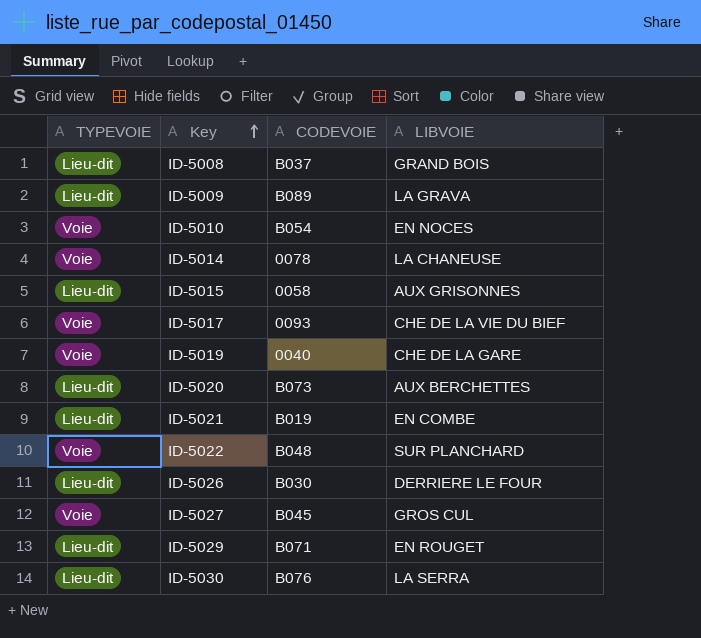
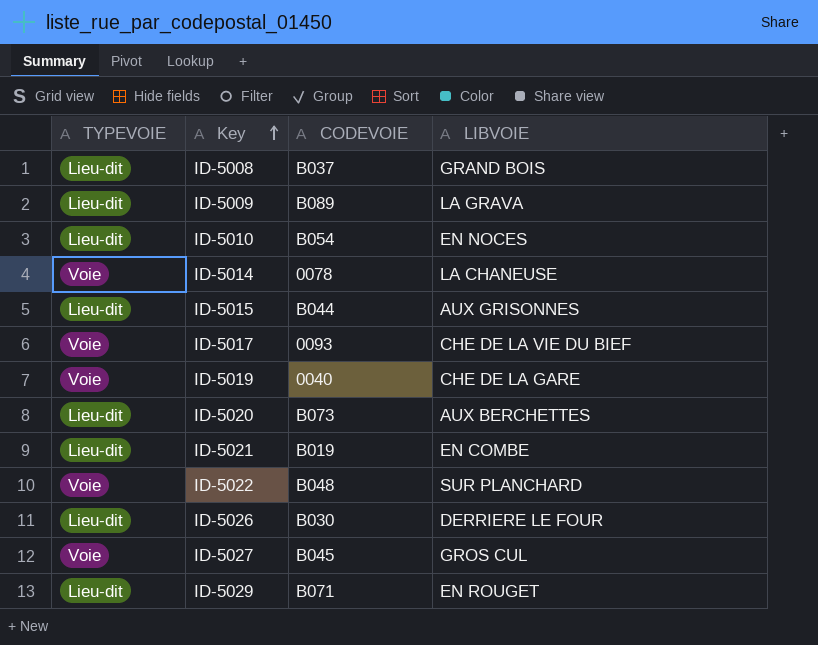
row ID-5030: Lieu-dit | B076 | LA SERRA -> none
ID-5010 | TYPEVOIE: Voie -> Lieu-dit
ID-5015 | CODEVOIE: 0058 -> B044

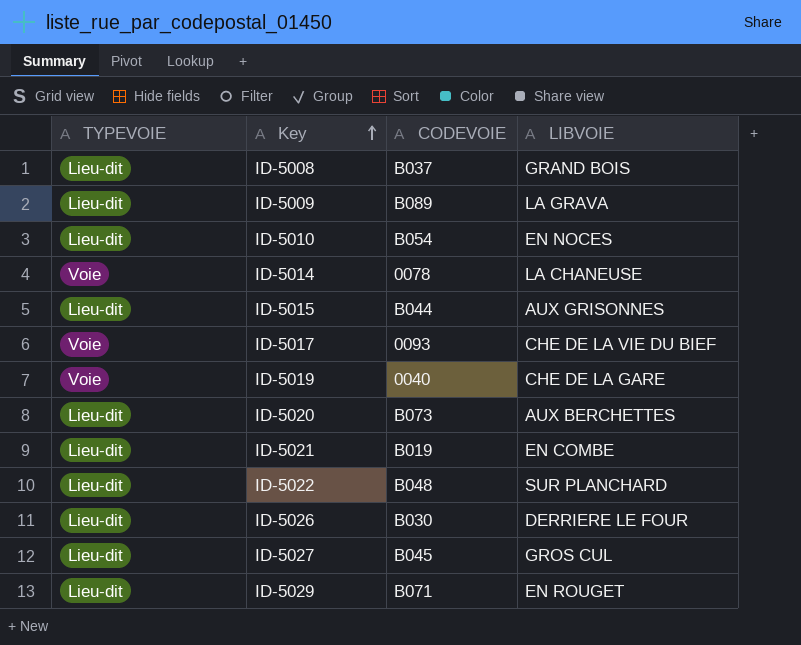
ID-5022 | TYPEVOIE: Voie -> Lieu-dit
ID-5027 | TYPEVOIE: Voie -> Lieu-dit

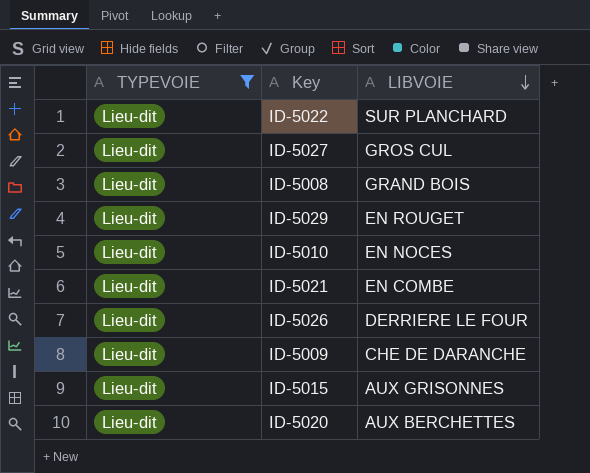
filter: none -> TYPEVOIE = Lieu-dit
row order: Key ascending -> LIBVOIE descending
column CODEVOIE | position: 3 -> none
ID-5009 | LIBVOIE: LA GRAVA -> CHE DE DARANCHE

